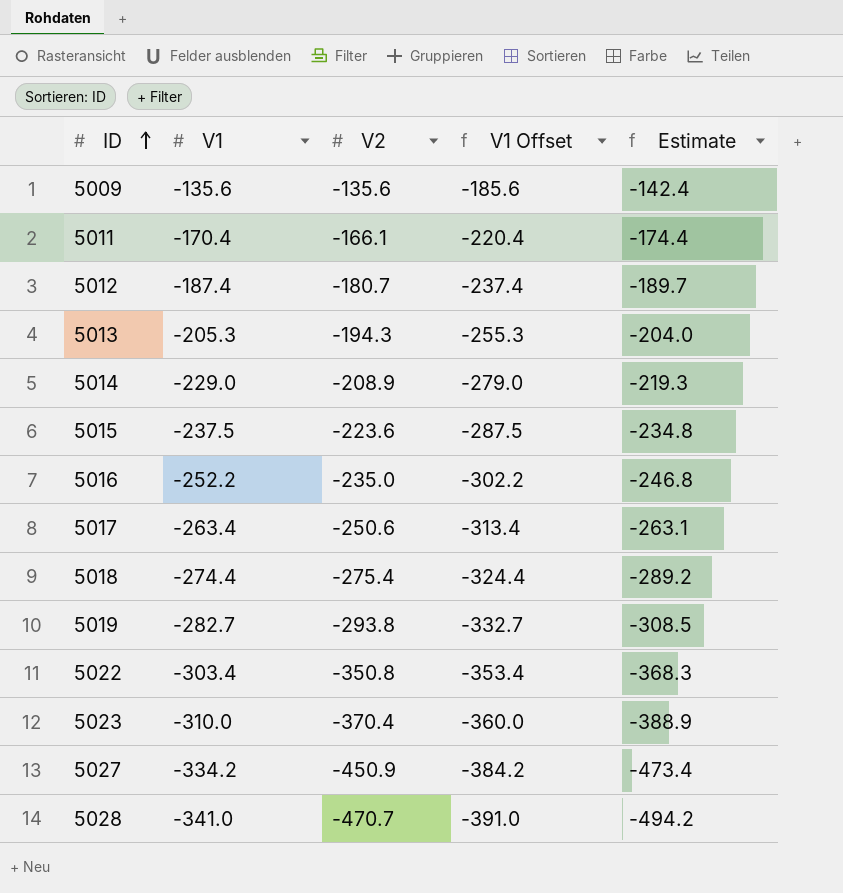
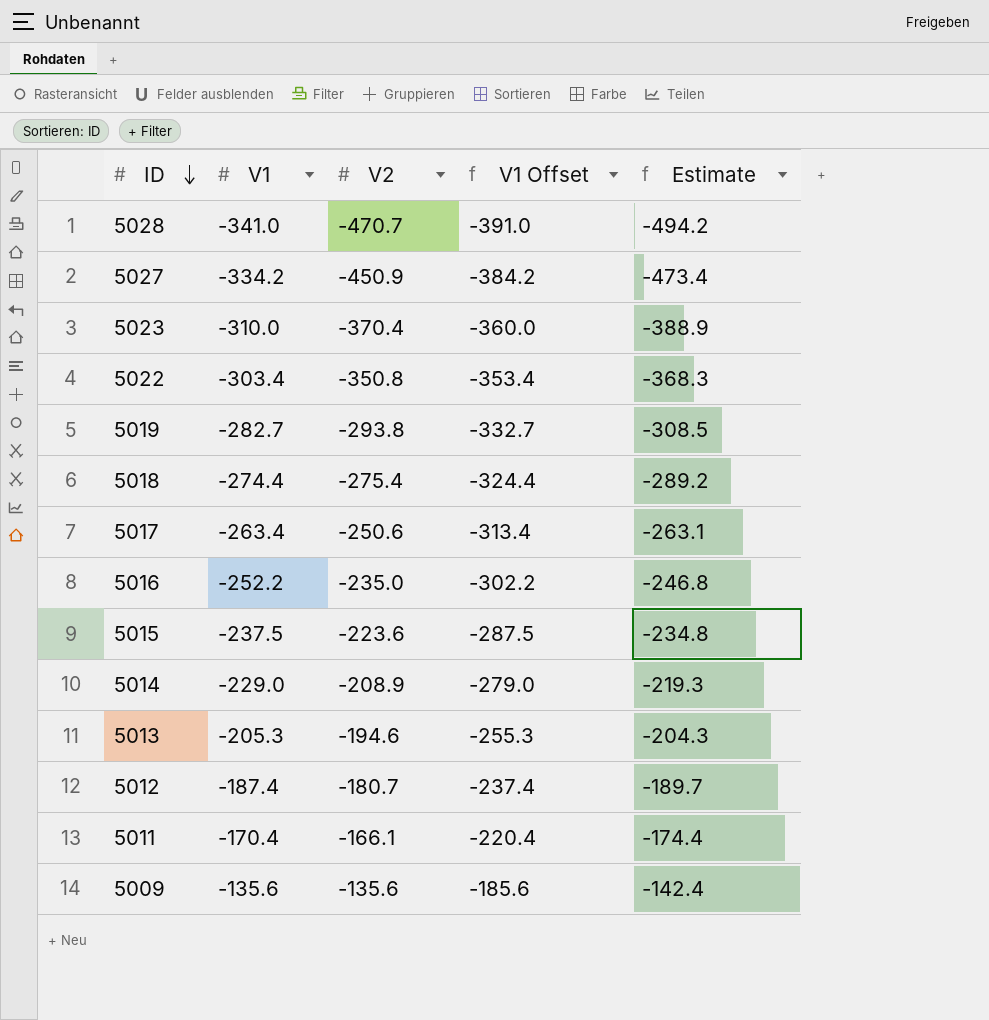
row order: ID ascending -> ID descending
5013 | V2: -194.3 -> -194.6
5013 | Estimate: -204.0 -> -204.3

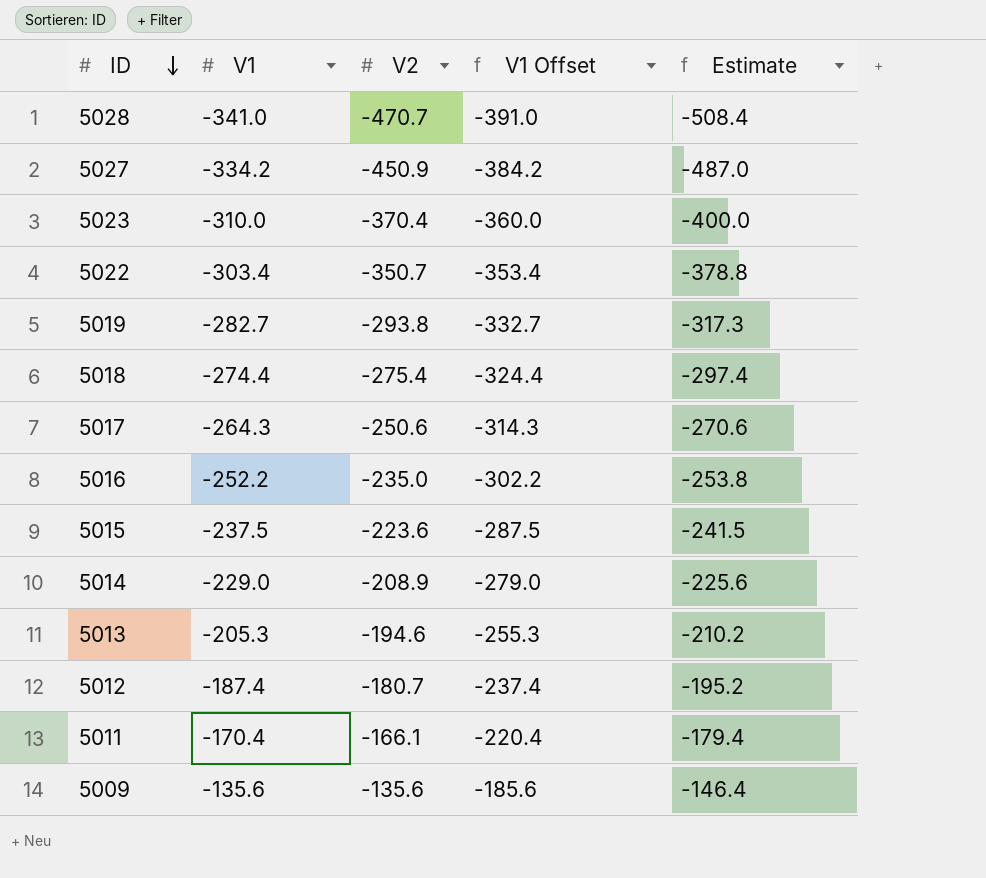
column Estimate | formula: [V2] * 1.05 -> [V2] * 1.08
5022 | V2: -350.8 -> -350.7
5017 | V1: -263.4 -> -264.3
5017 | V1 Offset: -313.4 -> -314.3

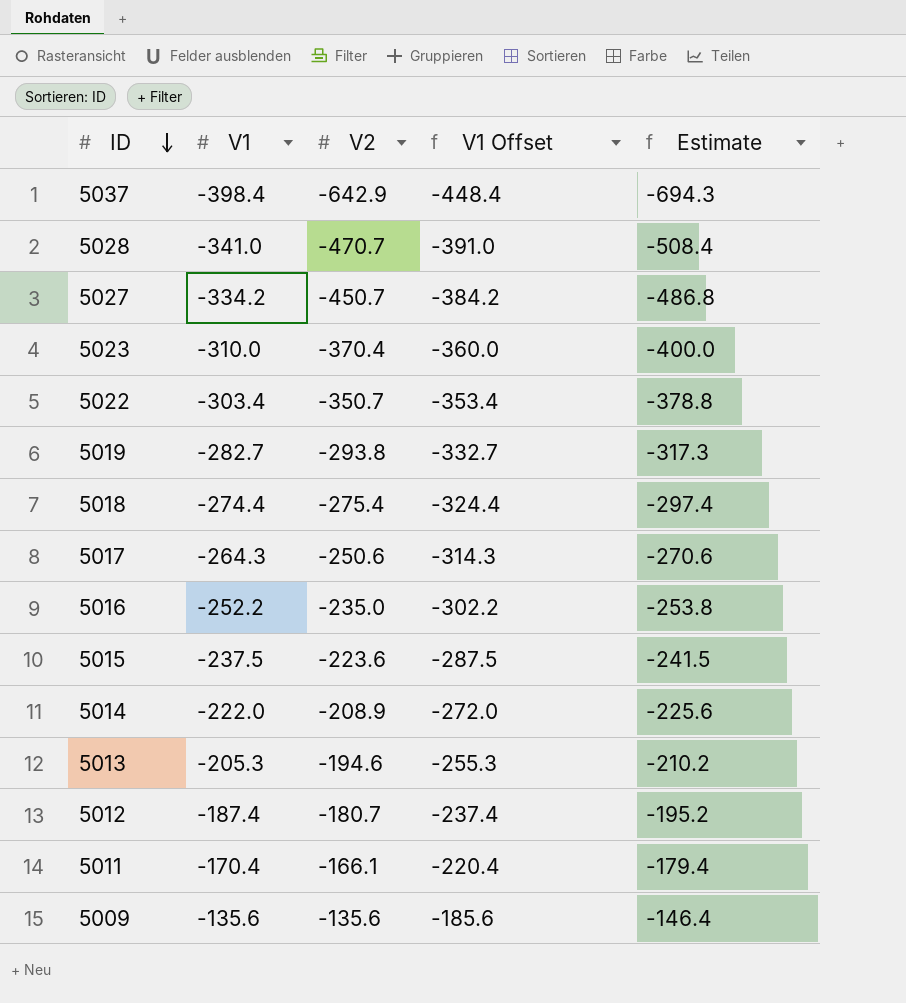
row 5037: none -> -398.4 | -642.9 | -448.4 | -694.3
5027 | V2: -450.9 -> -450.7
5027 | Estimate: -487.0 -> -486.8
5014 | V1: -229.0 -> -222.0
5014 | V1 Offset: -279.0 -> -272.0

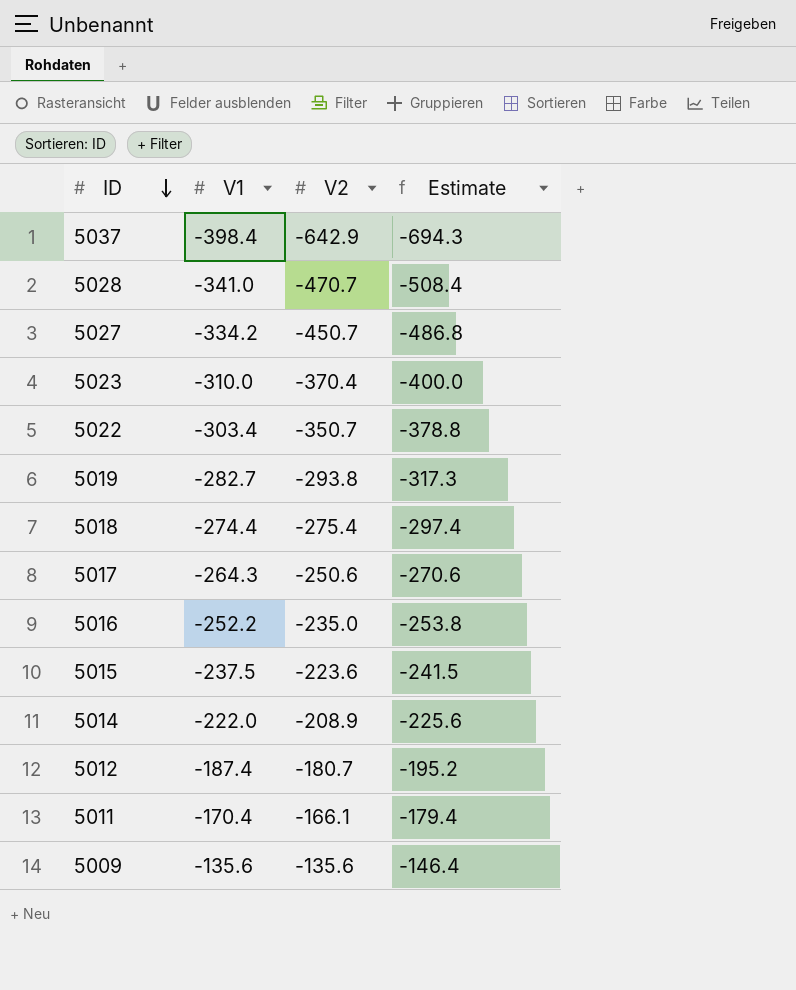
column V1 Offset | formula: [V1] - 50 -> none
row 5013: -205.3 | -194.6 | -255.3 | -210.2 -> none

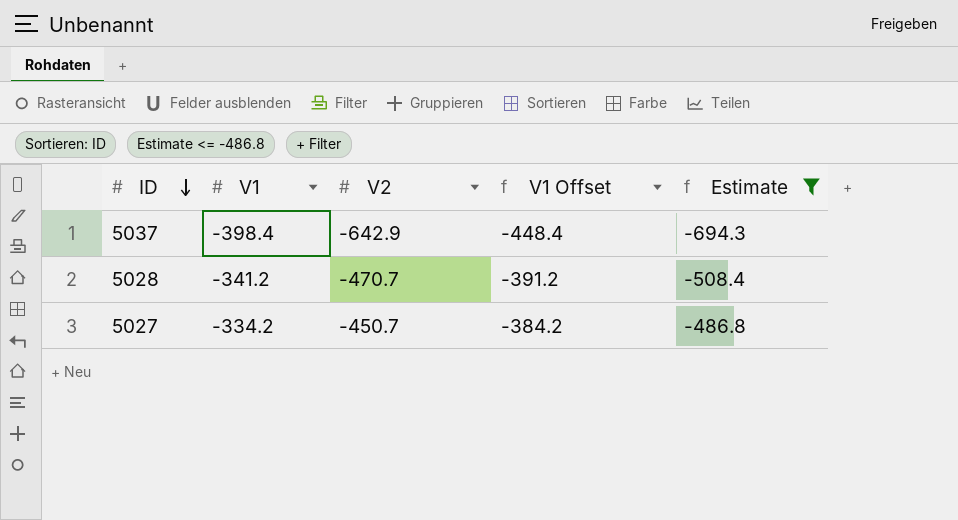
filter: none -> Estimate <= -486.8
column V1 Offset | formula: none -> [V1] - 50
5028 | V1: -341.0 -> -341.2

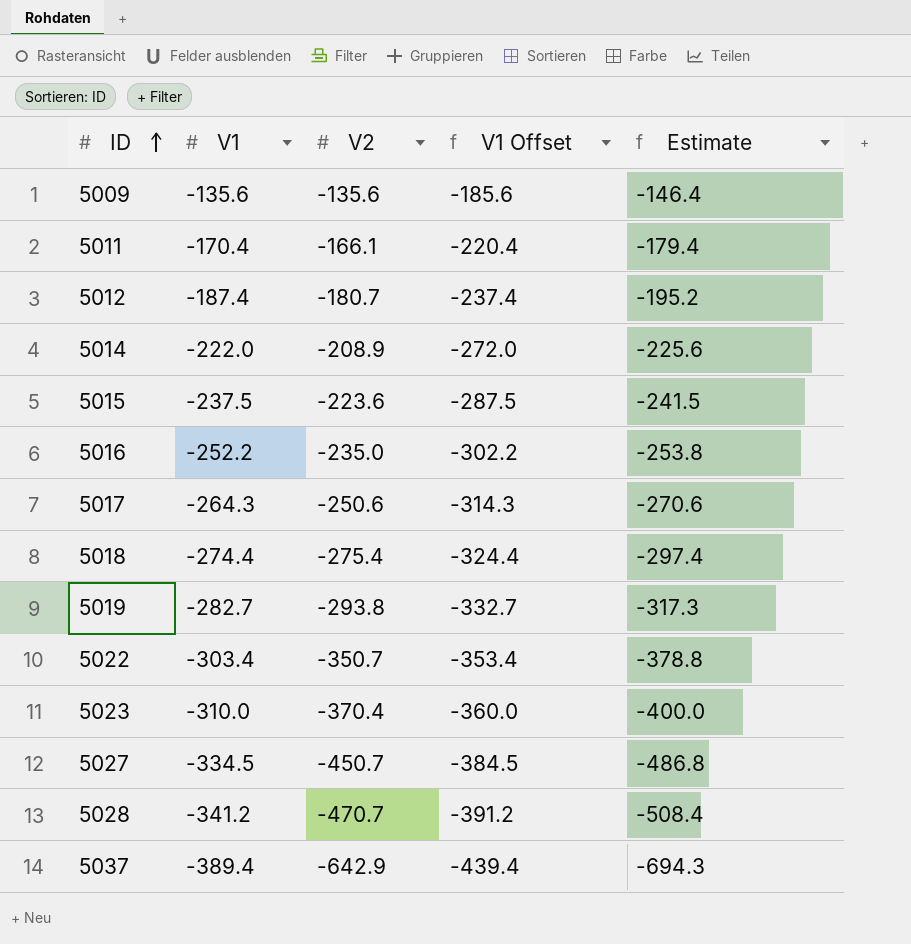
filter: Estimate <= -486.8 -> none
row order: ID descending -> ID ascending
5027 | V1: -334.2 -> -334.5
5027 | V1 Offset: -384.2 -> -384.5
5037 | V1: -398.4 -> -389.4
5037 | V1 Offset: -448.4 -> -439.4

